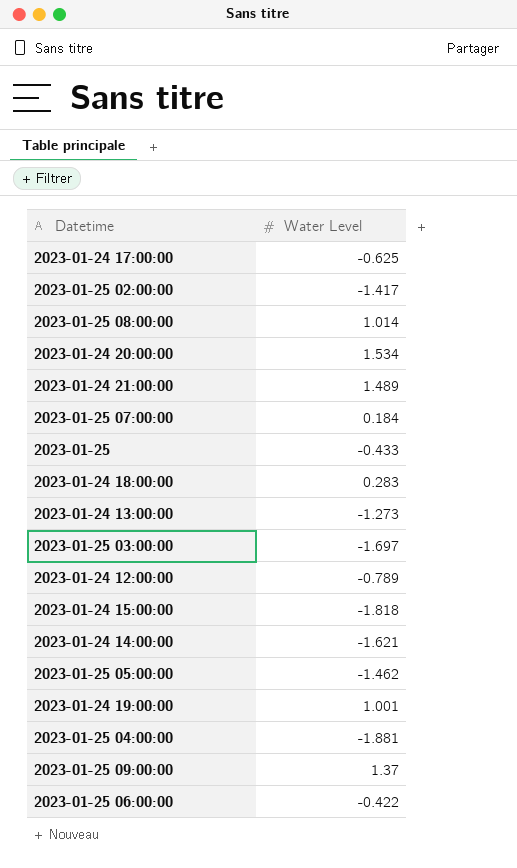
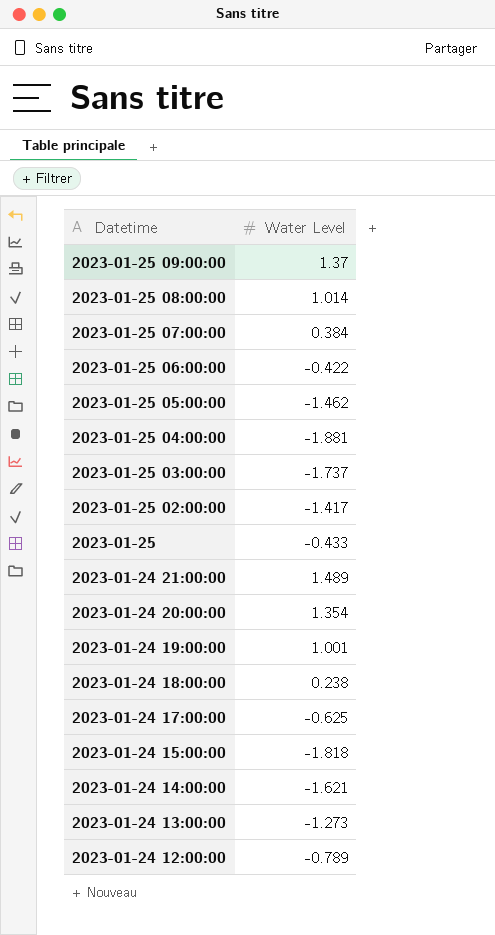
row order: none -> Datetime descending
2023-01-25 07:00:00 | Water Level: 0.184 -> 0.384
2023-01-25 03:00:00 | Water Level: -1.697 -> -1.737
2023-01-24 20:00:00 | Water Level: 1.534 -> 1.354
2023-01-24 18:00:00 | Water Level: 0.283 -> 0.238

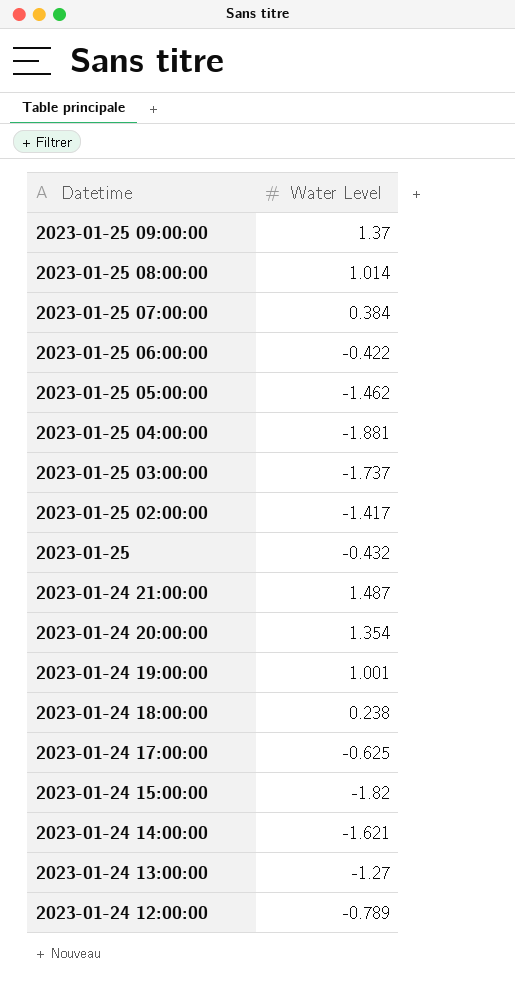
2023-01-25 | Water Level: -0.433 -> -0.432
2023-01-24 21:00:00 | Water Level: 1.489 -> 1.487
2023-01-24 15:00:00 | Water Level: -1.818 -> -1.82
2023-01-24 13:00:00 | Water Level: -1.273 -> -1.27

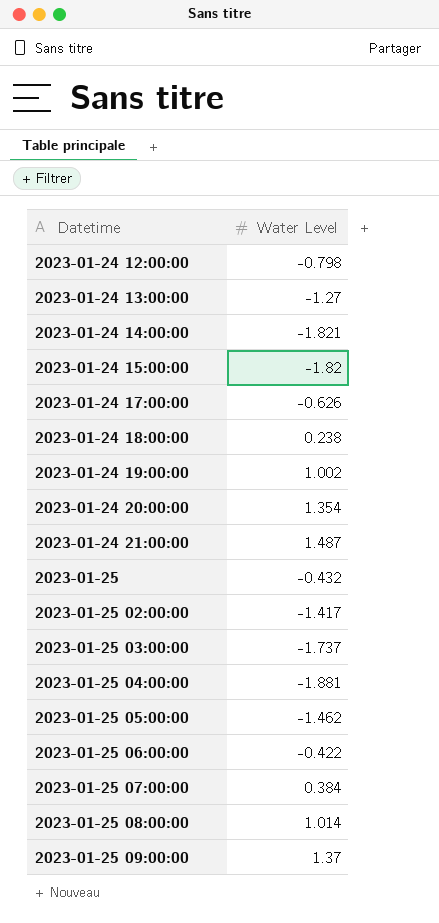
row order: Datetime descending -> Datetime ascending
2023-01-24 12:00:00 | Water Level: -0.789 -> -0.798
2023-01-24 14:00:00 | Water Level: -1.621 -> -1.821
2023-01-24 17:00:00 | Water Level: -0.625 -> -0.626
2023-01-24 19:00:00 | Water Level: 1.001 -> 1.002

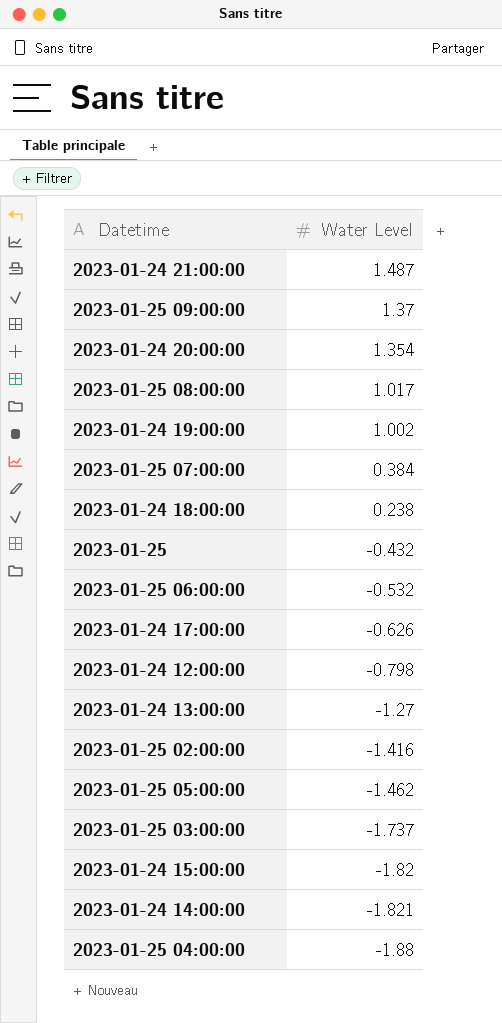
row order: Datetime ascending -> Water Level descending
2023-01-25 08:00:00 | Water Level: 1.014 -> 1.017
2023-01-25 06:00:00 | Water Level: -0.422 -> -0.532
2023-01-25 02:00:00 | Water Level: -1.417 -> -1.416
2023-01-25 04:00:00 | Water Level: -1.881 -> -1.88

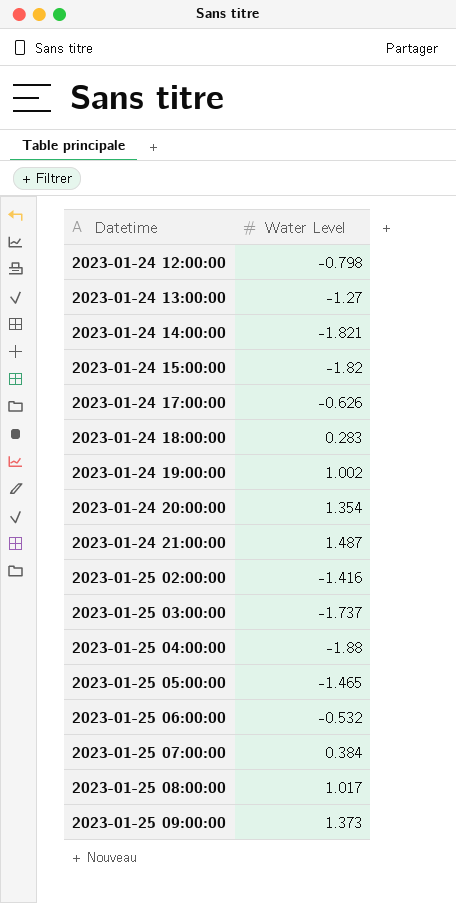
row order: Water Level descending -> Datetime ascending
row 2023-01-25: -0.432 -> none
2023-01-24 18:00:00 | Water Level: 0.238 -> 0.283
2023-01-25 05:00:00 | Water Level: -1.462 -> -1.465
2023-01-25 09:00:00 | Water Level: 1.37 -> 1.373

